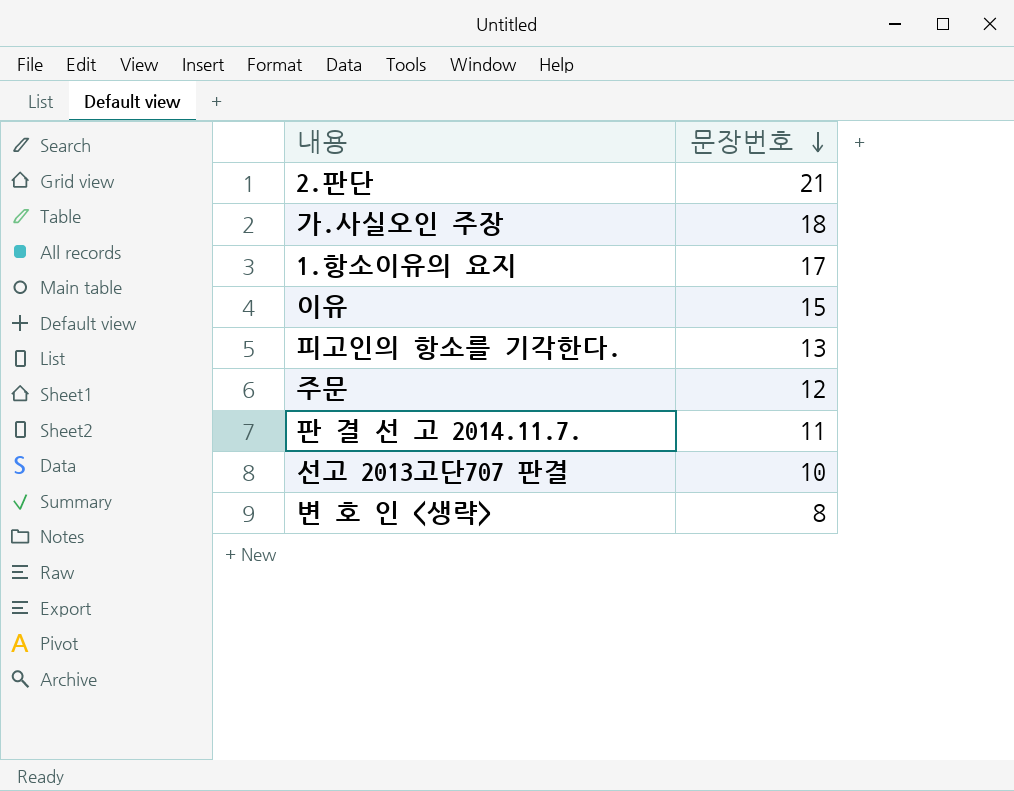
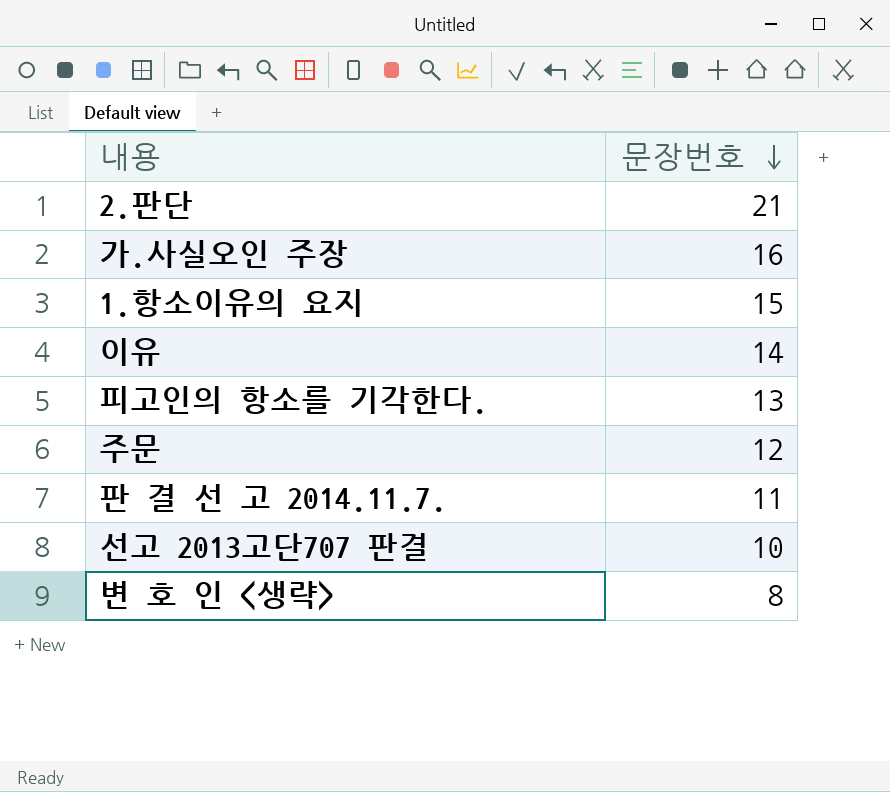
가.사실오인 주장 | 문장번호: 18 -> 16
1.항소이유의 요지 | 문장번호: 17 -> 15
이유 | 문장번호: 15 -> 14

